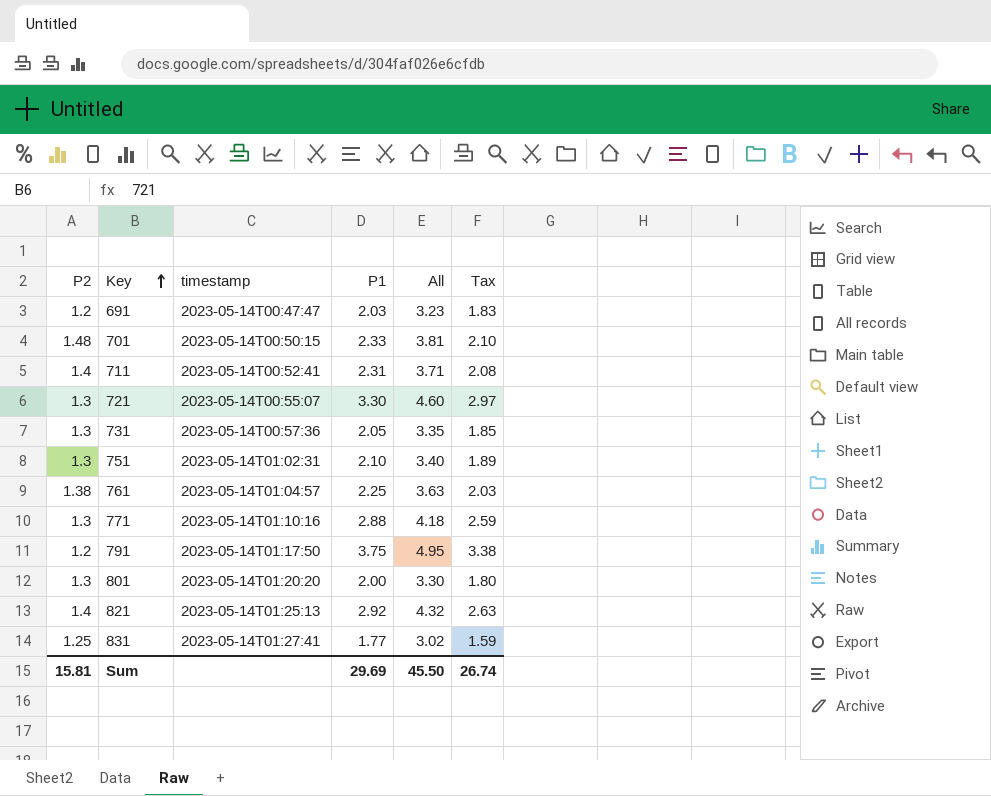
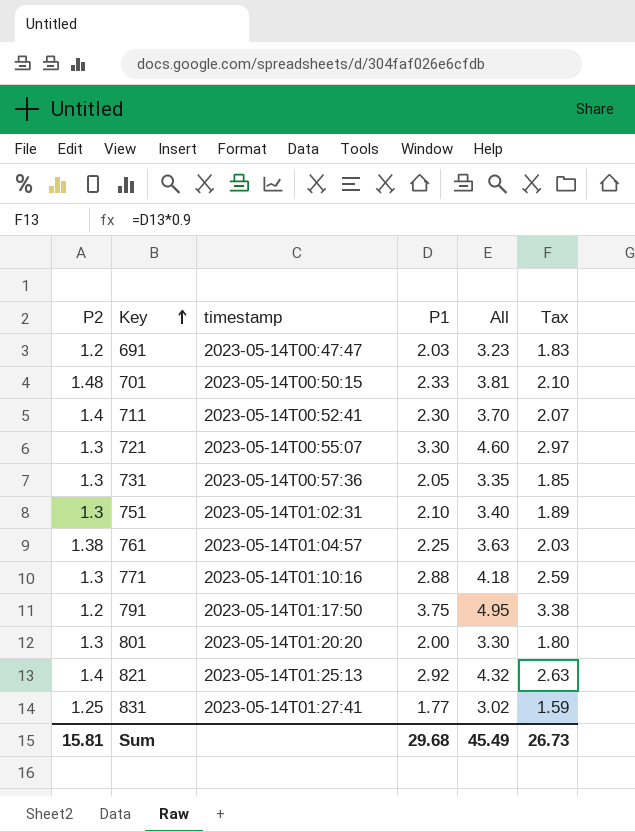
711 | P1: 2.31 -> 2.30
711 | All: 3.71 -> 3.70
711 | Tax: 2.08 -> 2.07
Sum | P1: 29.69 -> 29.68
Sum | All: 45.50 -> 45.49
Sum | Tax: 26.74 -> 26.73

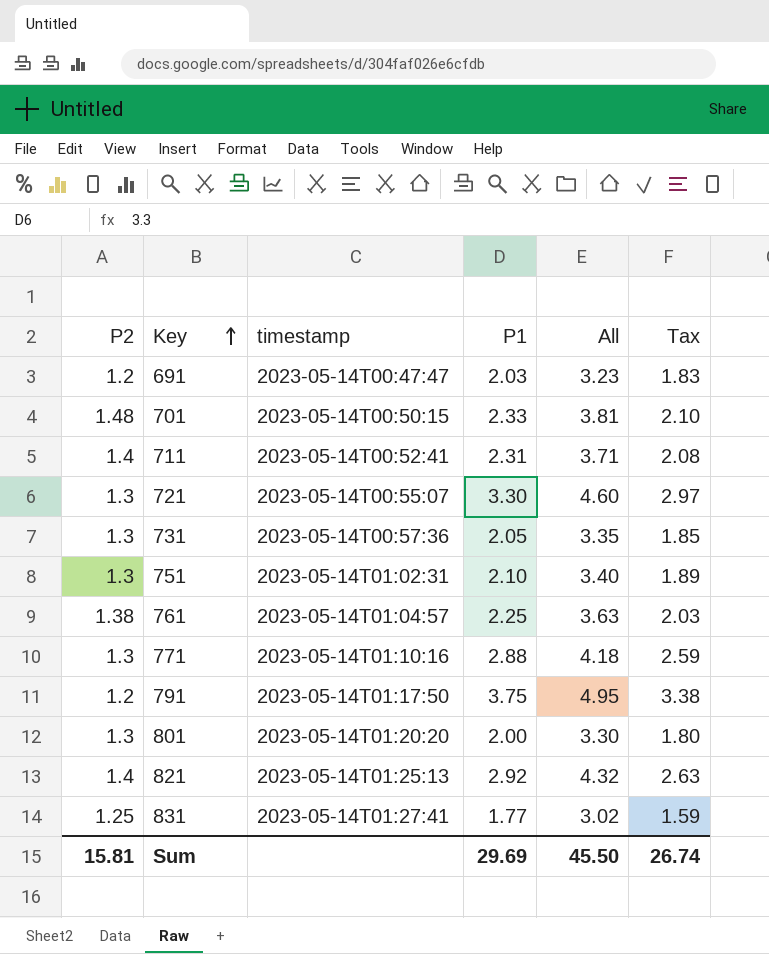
711 | P1: 2.30 -> 2.31
711 | All: 3.70 -> 3.71
711 | Tax: 2.07 -> 2.08
Sum | P1: 29.68 -> 29.69
Sum | All: 45.49 -> 45.50
Sum | Tax: 26.73 -> 26.74

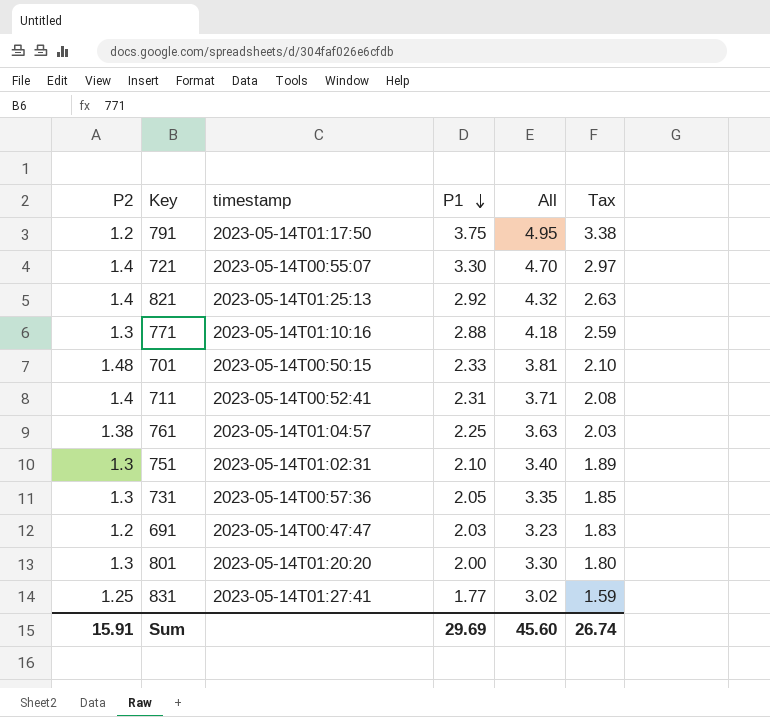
row order: Key ascending -> P1 descending
721 | P2: 1.3 -> 1.4
721 | All: 4.60 -> 4.70
Sum | P2: 15.81 -> 15.91
Sum | All: 45.50 -> 45.60

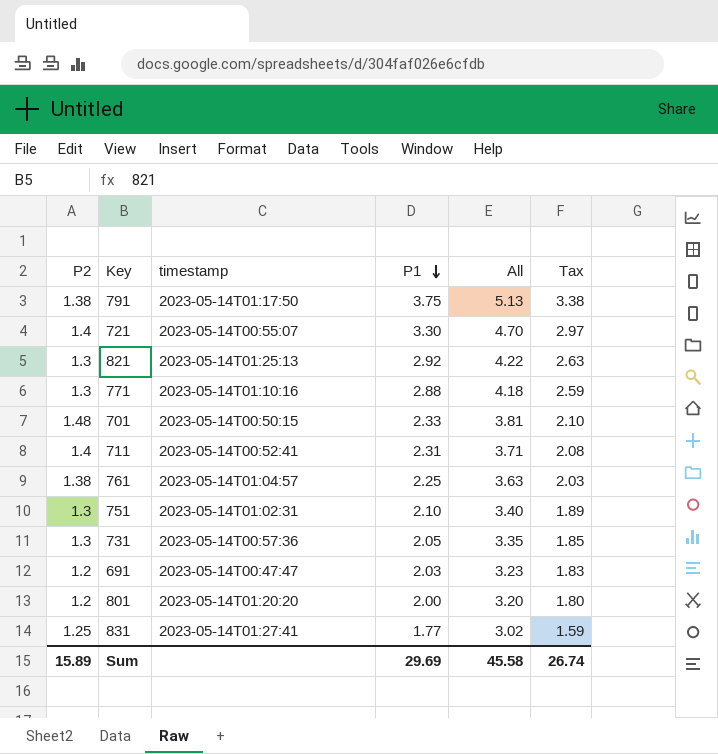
791 | P2: 1.2 -> 1.38
791 | All: 4.95 -> 5.13
821 | P2: 1.4 -> 1.3
821 | All: 4.32 -> 4.22
801 | P2: 1.3 -> 1.2
801 | All: 3.30 -> 3.20
Sum | P2: 15.91 -> 15.89
Sum | All: 45.60 -> 45.58

